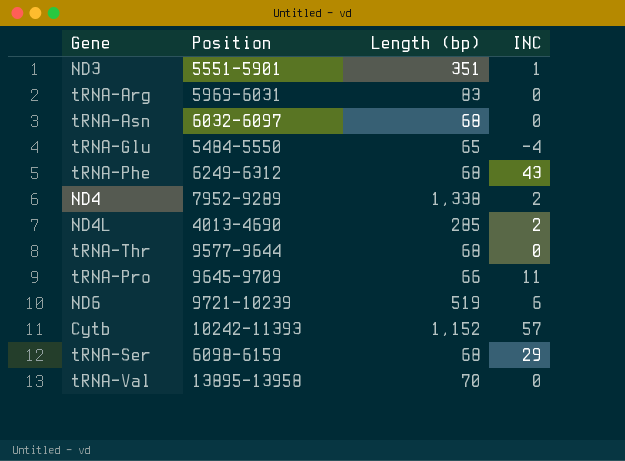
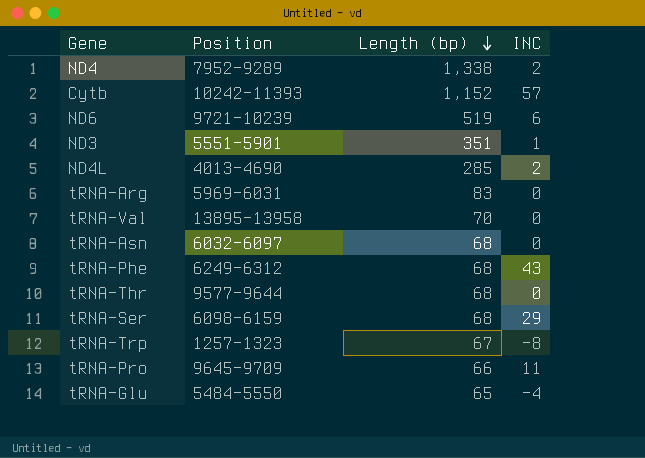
row order: none -> Length (bp) descending
row tRNA-Trp: none -> 1257-1323 | 67 | -8

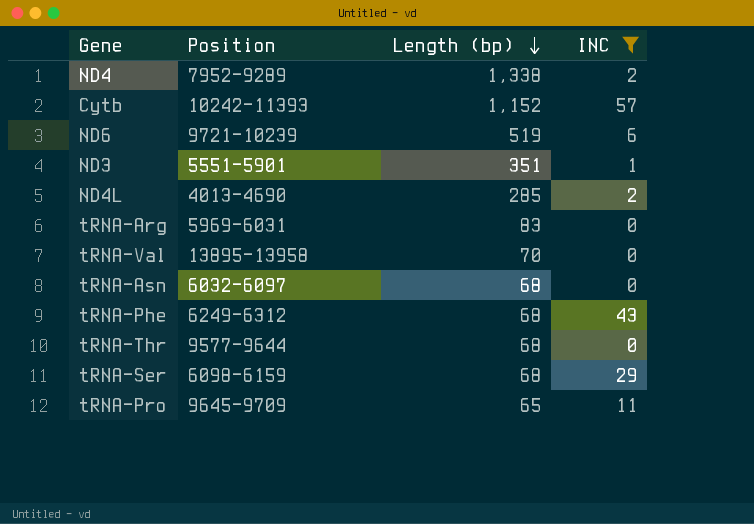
filter: none -> INC >= 0
tRNA-Pro | Length (bp): 66 -> 65

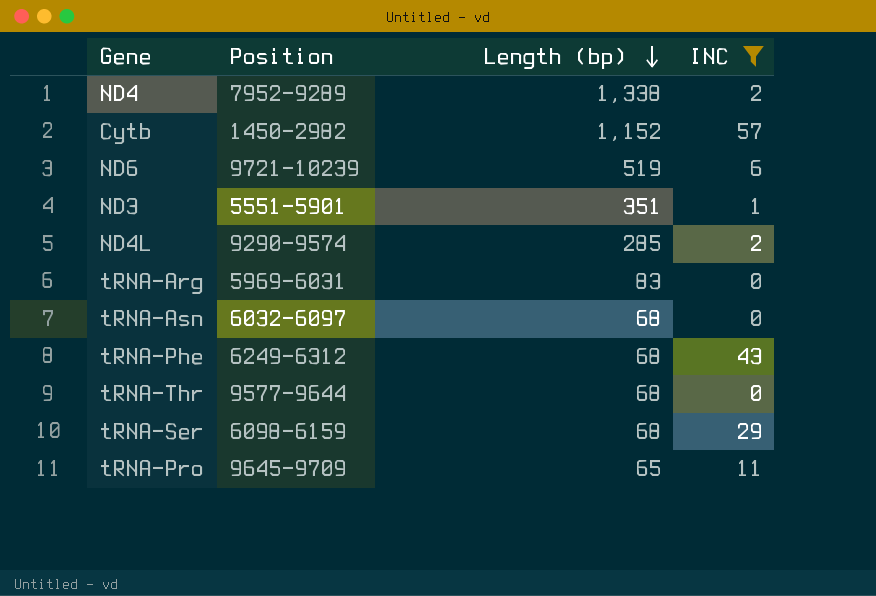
row tRNA-Val: 13895-13958 | 70 | 0 -> none
Cytb | Position: 10242-11393 -> 1450-2982
ND4L | Position: 4013-4690 -> 9290-9574

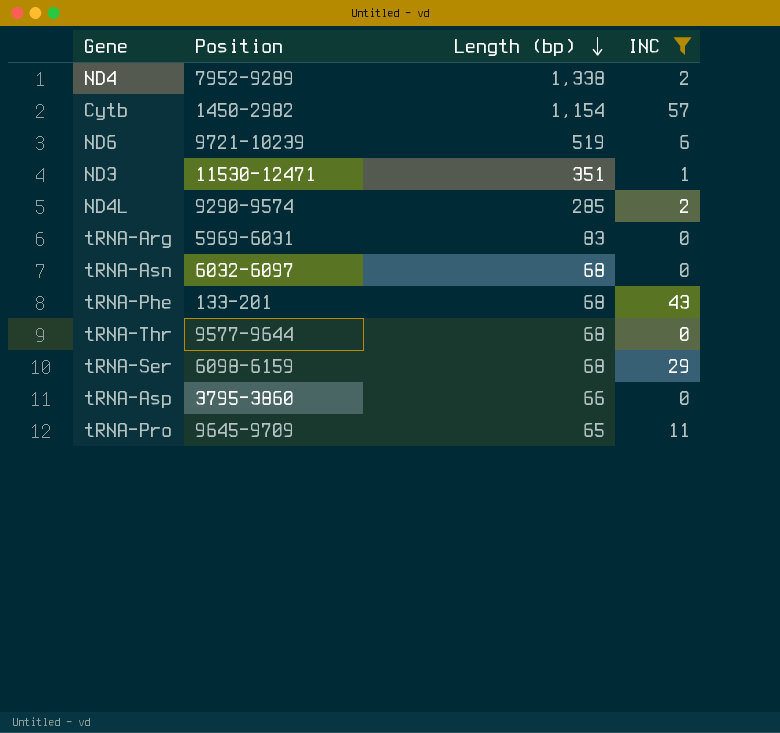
Cytb | Length (bp): 1,152 -> 1,154
ND3 | Position: 5551-5901 -> 11530-12471
tRNA-Phe | Position: 6249-6312 -> 133-201
row tRNA-Asp: none -> 3795-3860 | 66 | 0

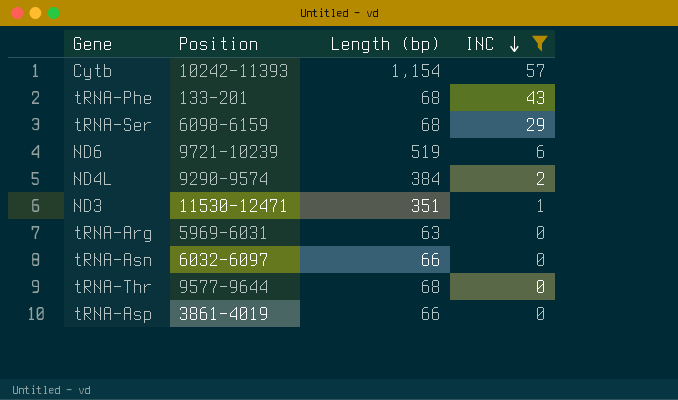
row order: Length (bp) descending -> INC descending
row ND4: 7952-9289 | 1,338 | 2 -> none
row tRNA-Pro: 9645-9709 | 65 | 11 -> none
Cytb | Position: 1450-2982 -> 10242-11393
ND4L | Length (bp): 285 -> 384
tRNA-Arg | Length (bp): 83 -> 63
tRNA-Asn | Length (bp): 68 -> 66
tRNA-Asp | Position: 3795-3860 -> 3861-4019

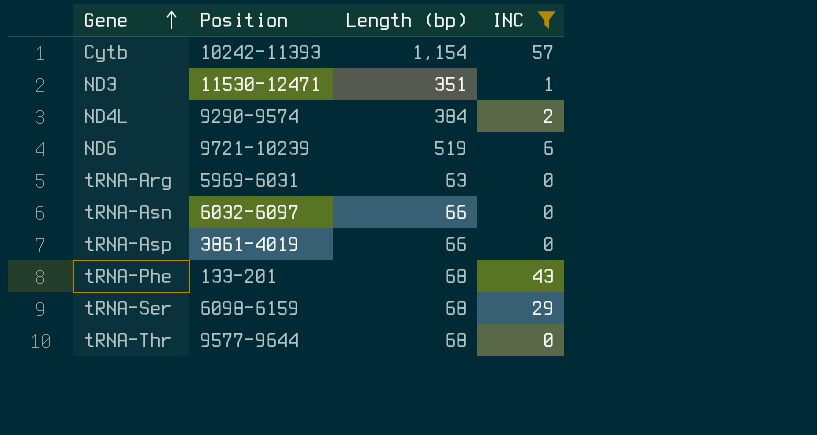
row order: INC descending -> Gene ascending

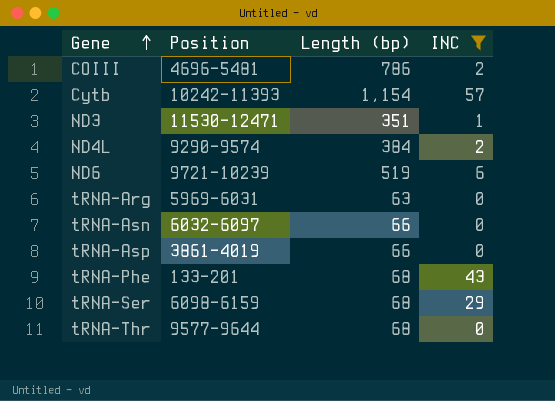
row COIII: none -> 4696-5481 | 786 | 2

